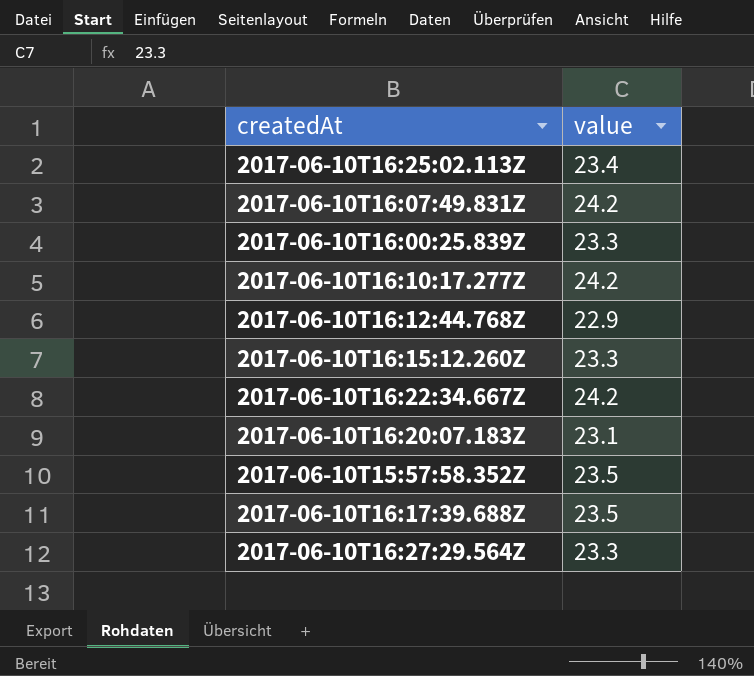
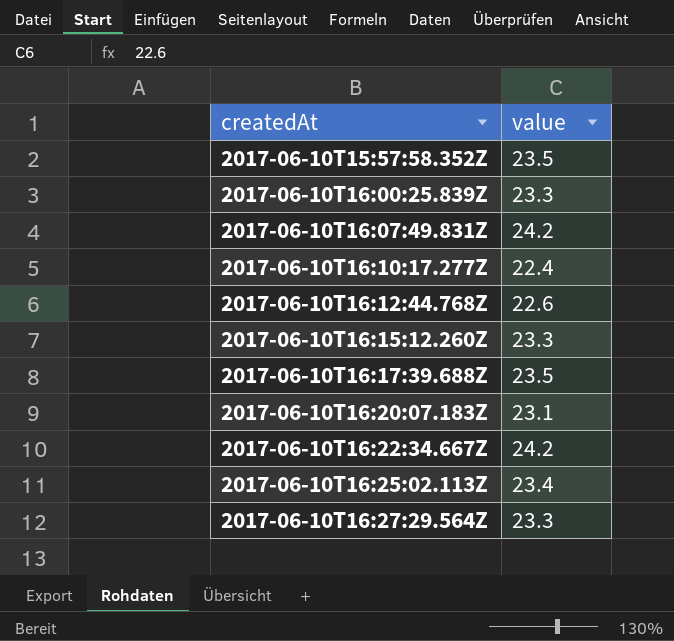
row order: none -> createdAt ascending
2017-06-10T16:10:17.277Z | value: 24.2 -> 22.4
2017-06-10T16:12:44.768Z | value: 22.9 -> 22.6

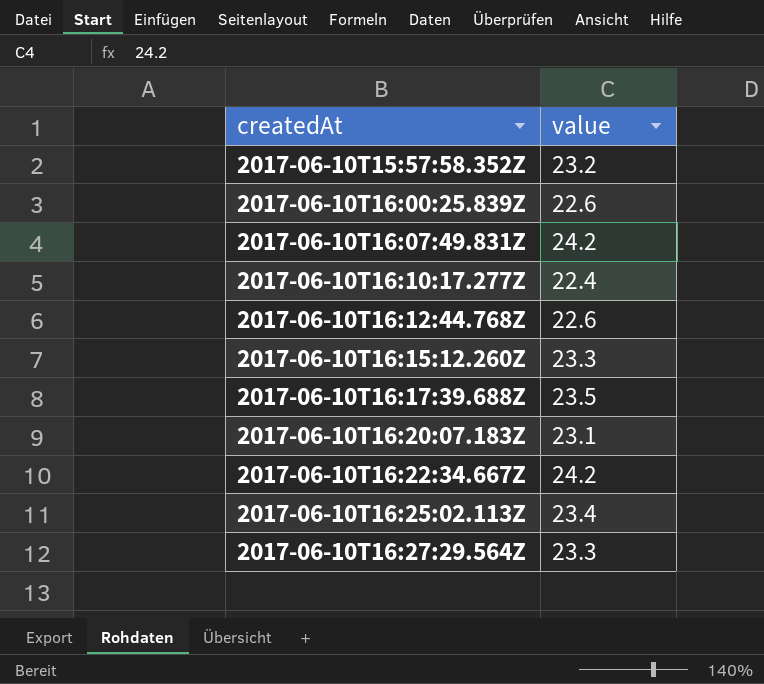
2017-06-10T15:57:58.352Z | value: 23.5 -> 23.2
2017-06-10T16:00:25.839Z | value: 23.3 -> 22.6

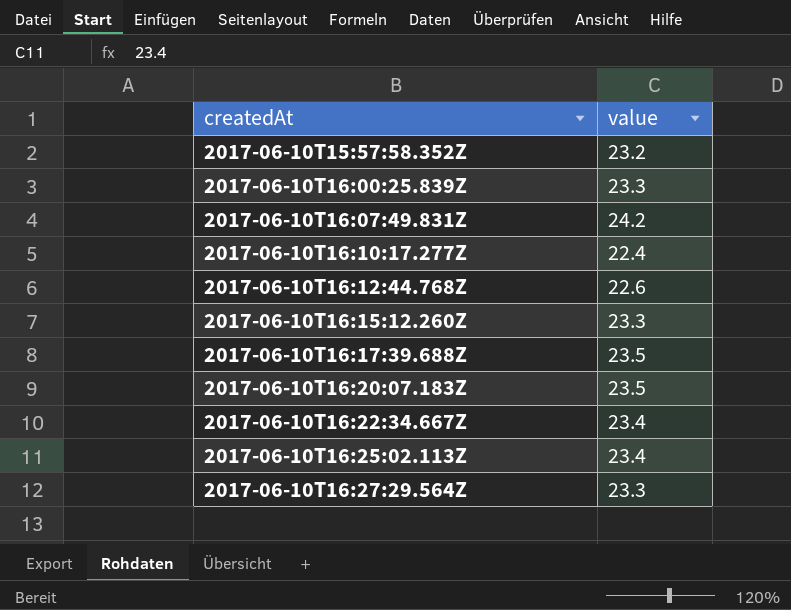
2017-06-10T16:00:25.839Z | value: 22.6 -> 23.3
2017-06-10T16:20:07.183Z | value: 23.1 -> 23.5
2017-06-10T16:22:34.667Z | value: 24.2 -> 23.4

